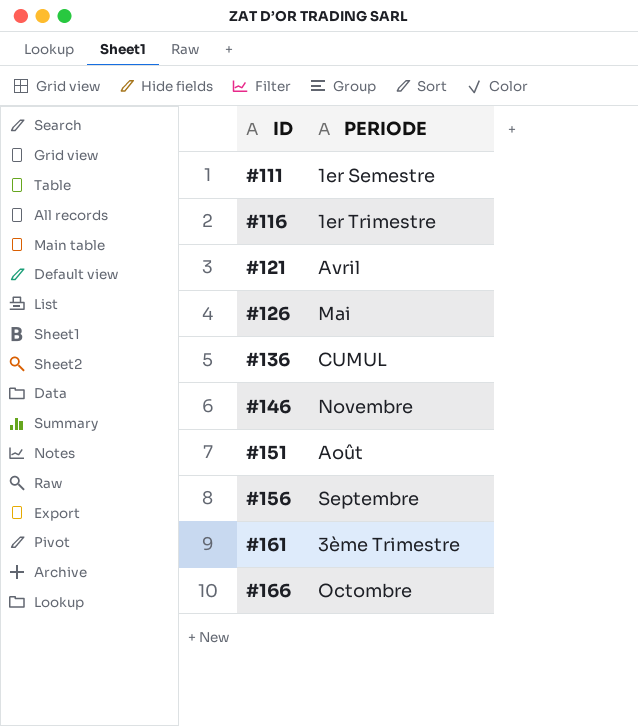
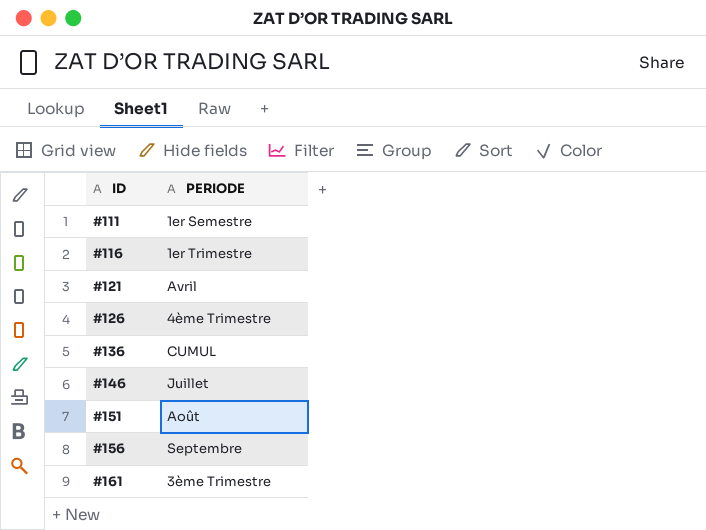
row #166: Octombre -> none
#126 | PERIODE: Mai -> 4ème Trimestre
#146 | PERIODE: Novembre -> Juillet

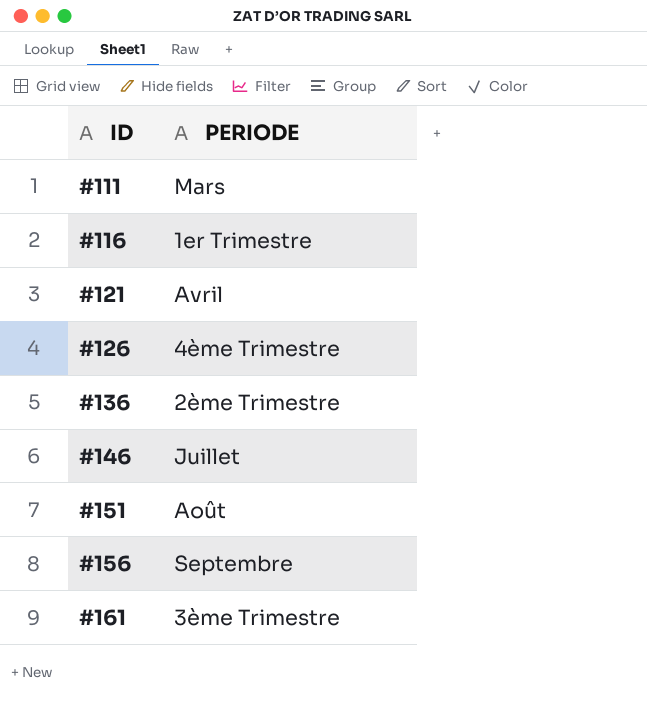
#111 | PERIODE: 1er Semestre -> Mars
#136 | PERIODE: CUMUL -> 2ème Trimestre

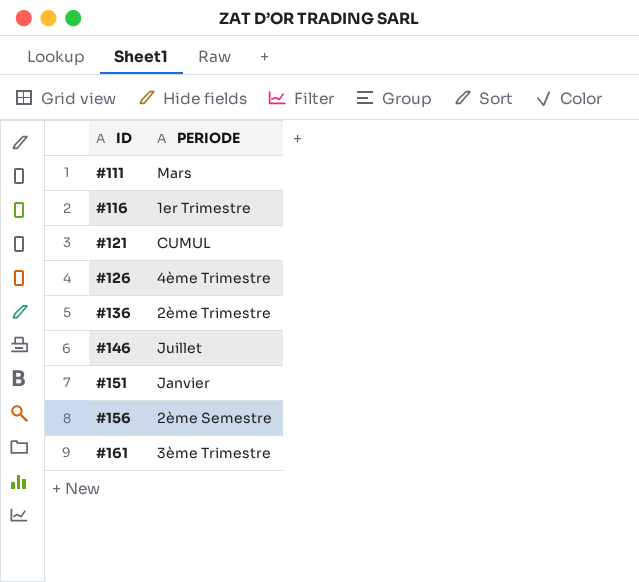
#121 | PERIODE: Avril -> CUMUL
#151 | PERIODE: Août -> Janvier
#156 | PERIODE: Septembre -> 2ème Semestre

